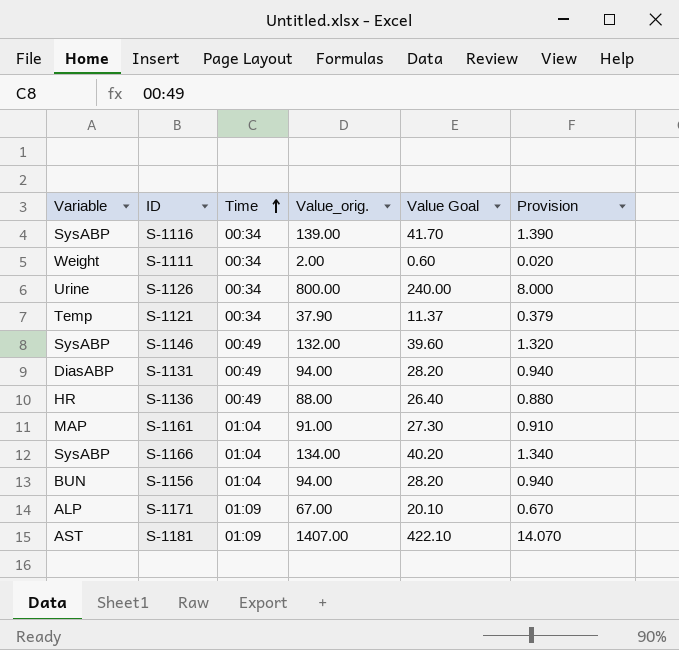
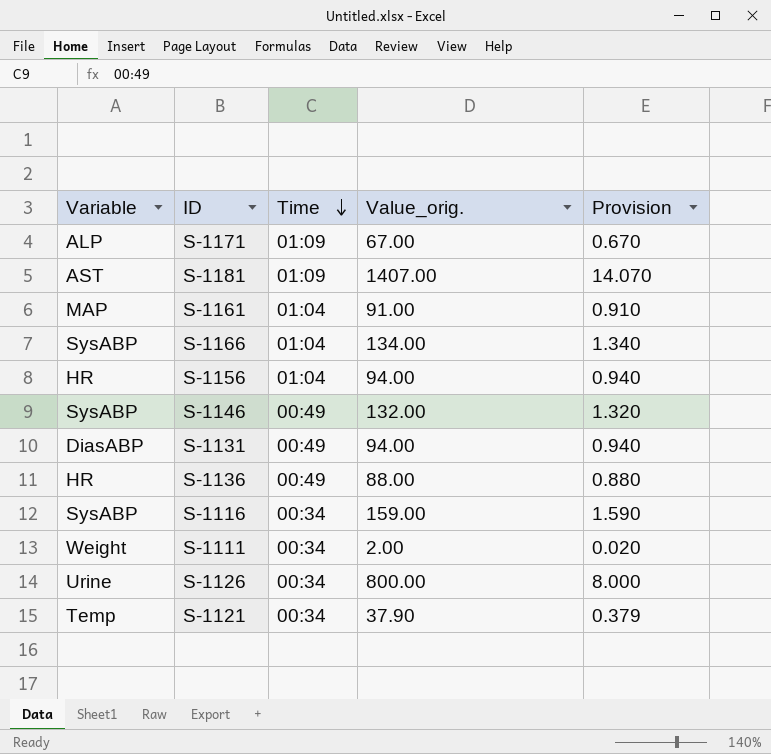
row order: Time ascending -> Time descending
column Value Goal | formula: [Value_orig.] * 0.3 -> none
S-1156 | Variable: BUN -> HR
S-1116 | Value_orig.: 139.00 -> 159.00
S-1116 | Provision: 1.390 -> 1.590

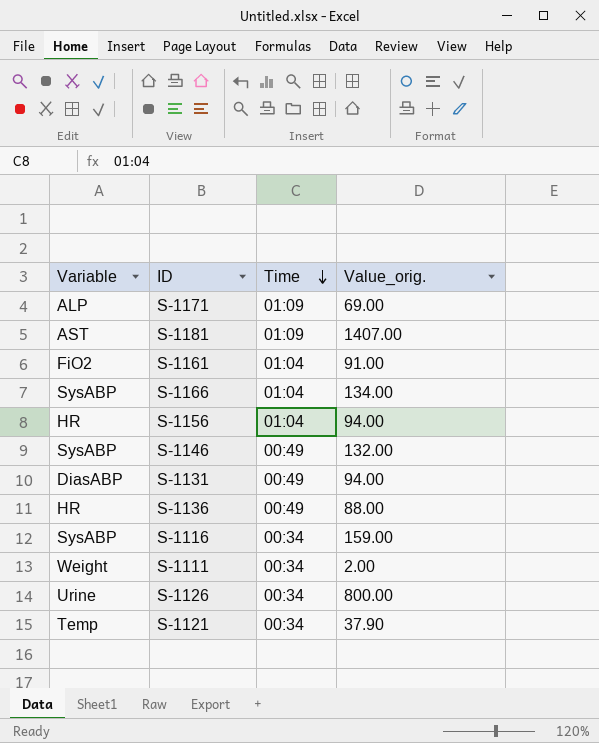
column Provision | formula: [Value_orig.] * 0.01 -> none
S-1171 | Value_orig.: 67.00 -> 69.00
S-1161 | Variable: MAP -> FiO2

